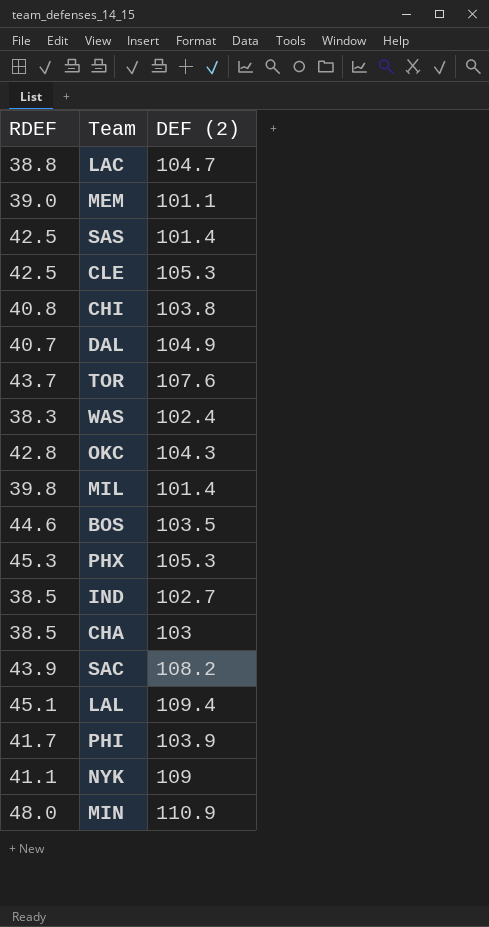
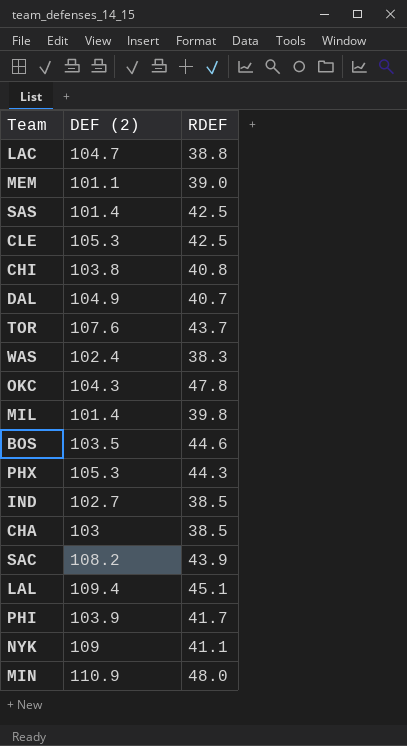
column RDEF | position: 1 -> 3
OKC | RDEF: 42.8 -> 47.8
PHX | RDEF: 45.3 -> 44.3

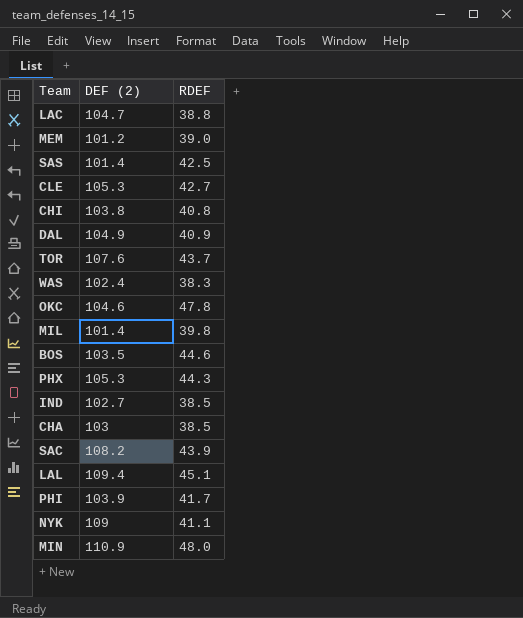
MEM | DEF (2): 101.1 -> 101.2
CLE | RDEF: 42.5 -> 42.7
DAL | RDEF: 40.7 -> 40.9
OKC | DEF (2): 104.3 -> 104.6

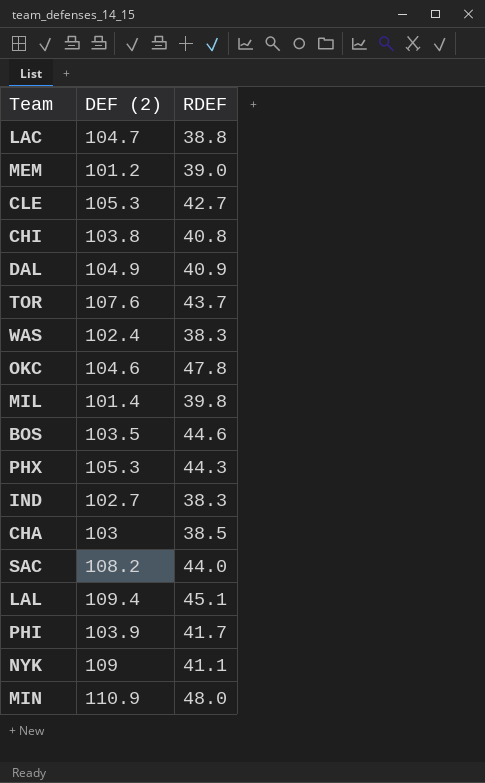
row SAS: 101.4 | 42.5 -> none
IND | RDEF: 38.5 -> 38.3
SAC | RDEF: 43.9 -> 44.0

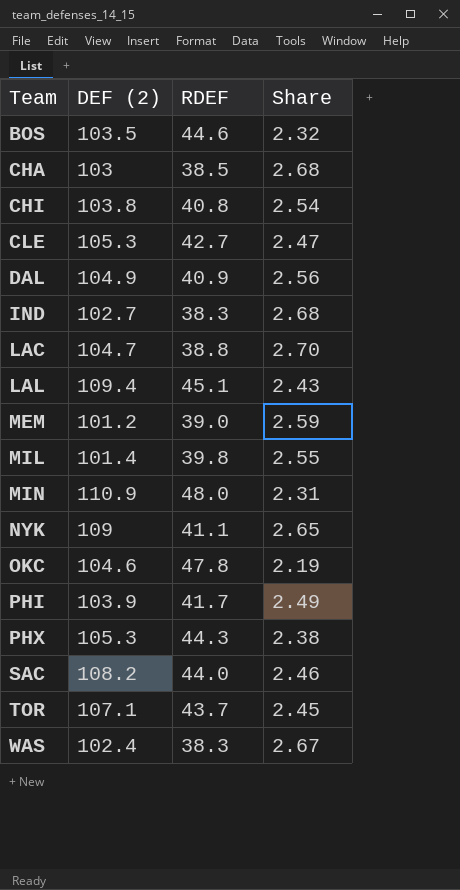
row order: none -> Team ascending
column Share | formula: none -> [DEF (2)] / [RDEF]
TOR | DEF (2): 107.6 -> 107.1

